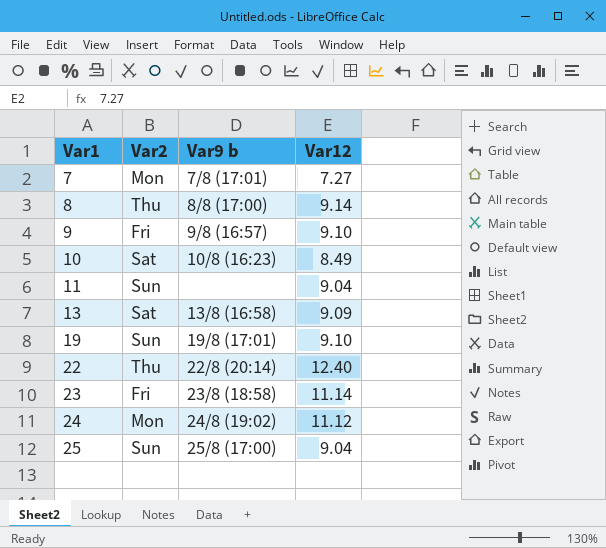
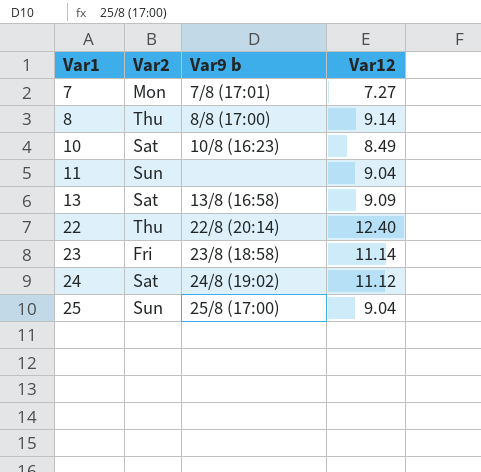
row 9: Fri | 9/8 (16:57) | 9.10 -> none
row 19: Sun | 19/8 (17:01) | 9.10 -> none
24 | Var2: Mon -> Sat

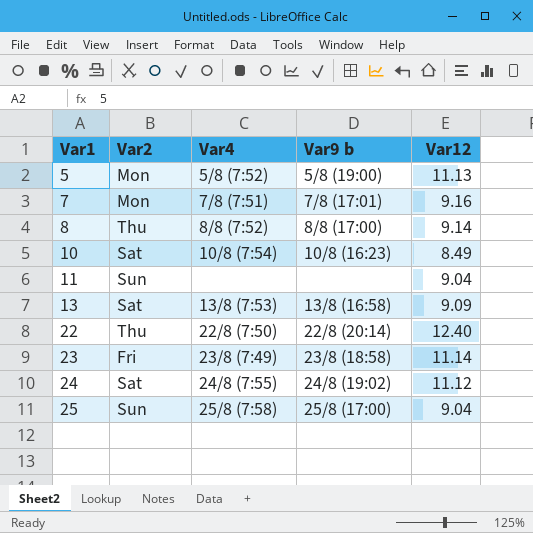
column Var4 | position: none -> 3
row 5: none -> Mon | 5/8 (7:52) | 5/8 (19:00) | 11.13
7 | Var12: 7.27 -> 9.16

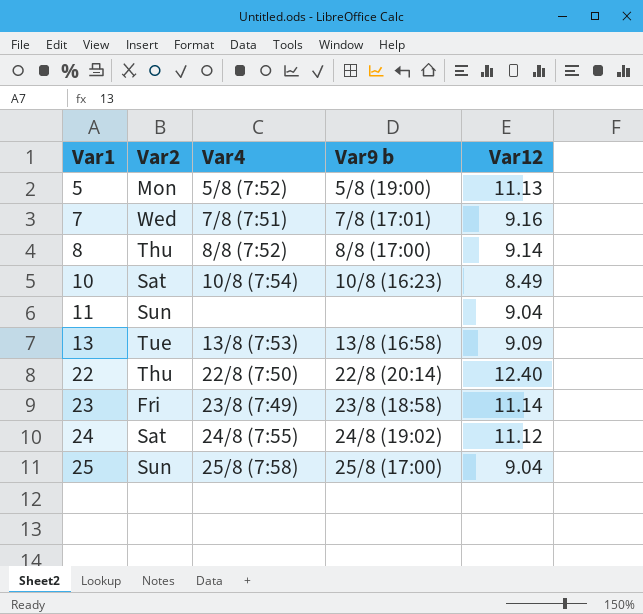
7 | Var2: Mon -> Wed
13 | Var2: Sat -> Tue

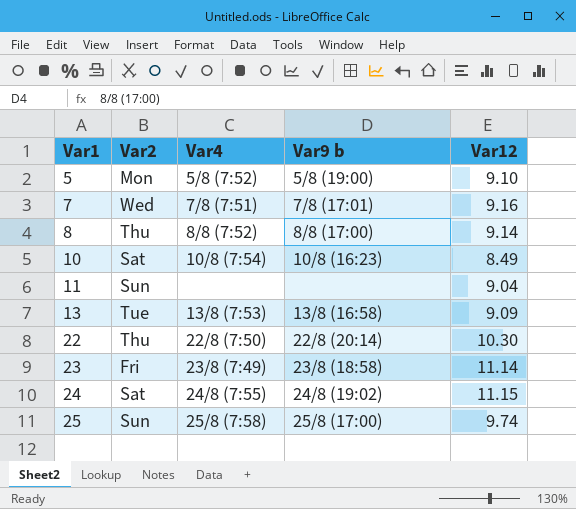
5 | Var12: 11.13 -> 9.10
22 | Var12: 12.40 -> 10.30
24 | Var12: 11.12 -> 11.15
25 | Var12: 9.04 -> 9.74

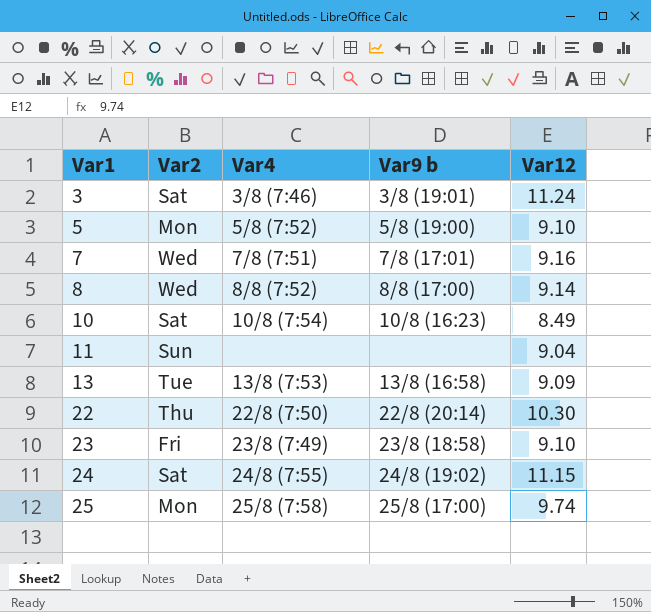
row 3: none -> Sat | 3/8 (7:46) | 3/8 (19:01) | 11.24
8 | Var2: Thu -> Wed
23 | Var12: 11.14 -> 9.10
25 | Var2: Sun -> Mon

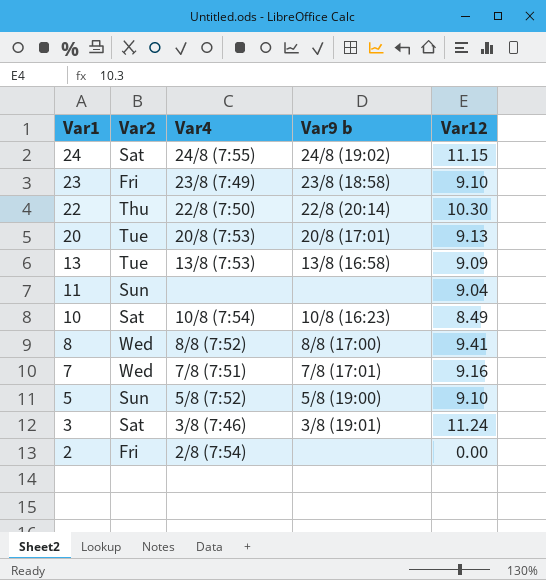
row order: Var1 ascending -> Var1 descending
row 25: Mon | 25/8 (7:58) | 25/8 (17:00) | 9.74 -> none
row 20: none -> Tue | 20/8 (7:53) | 20/8 (17:01) | 9.13
8 | Var12: 9.14 -> 9.41
5 | Var2: Mon -> Sun
row 2: none -> Fri | 2/8 (7:54) | none | 0.00

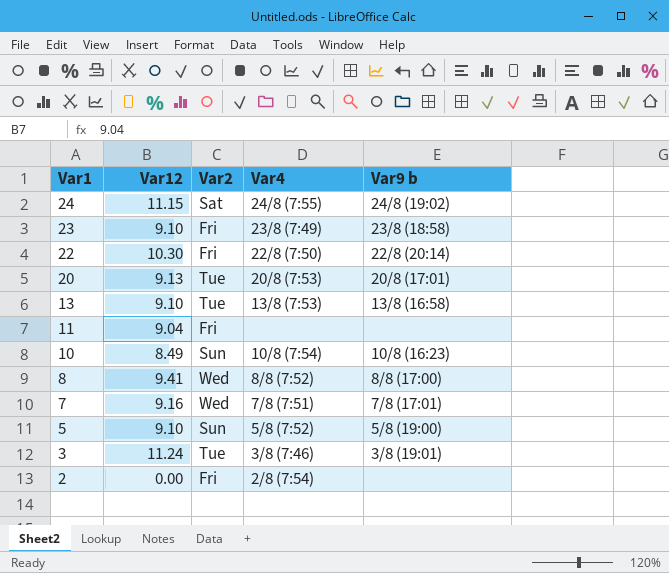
column Var12 | position: 5 -> 2
22 | Var2: Thu -> Fri
13 | Var12: 9.09 -> 9.10
11 | Var2: Sun -> Fri
10 | Var2: Sat -> Sun
3 | Var2: Sat -> Tue

